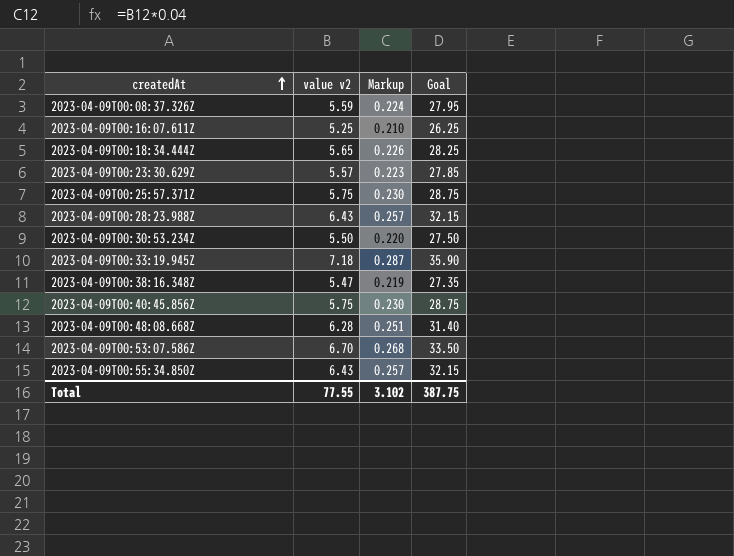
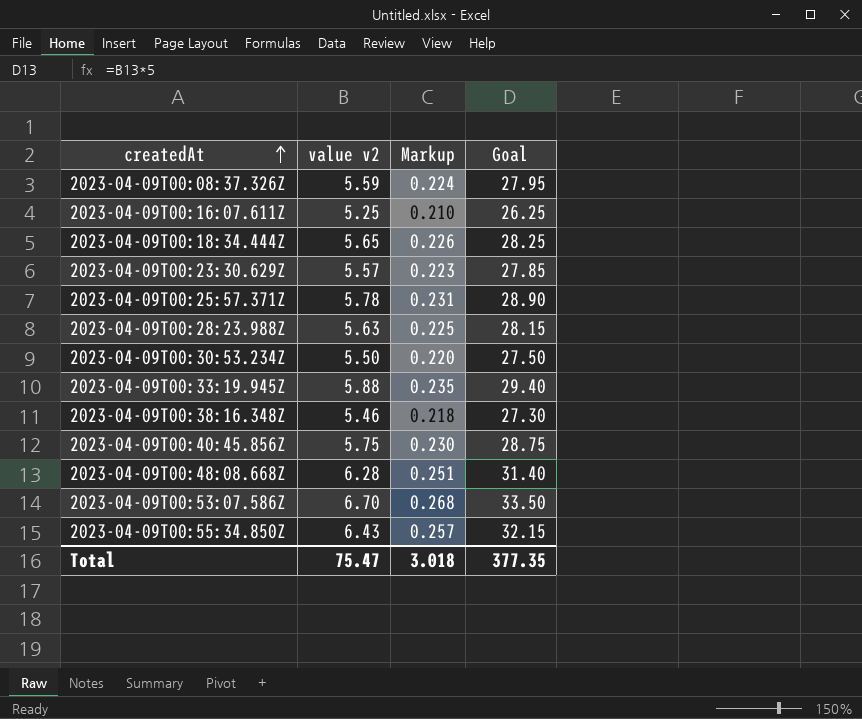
2023-04-09T00:25:57.371Z | value v2: 5.75 -> 5.78
2023-04-09T00:25:57.371Z | Markup: 0.230 -> 0.231
2023-04-09T00:25:57.371Z | Goal: 28.75 -> 28.90
2023-04-09T00:28:23.988Z | value v2: 6.43 -> 5.63
2023-04-09T00:28:23.988Z | Markup: 0.257 -> 0.225
2023-04-09T00:28:23.988Z | Goal: 32.15 -> 28.15
2023-04-09T00:33:19.945Z | value v2: 7.18 -> 5.88
2023-04-09T00:33:19.945Z | Markup: 0.287 -> 0.235
2023-04-09T00:33:19.945Z | Goal: 35.90 -> 29.40
2023-04-09T00:38:16.348Z | value v2: 5.47 -> 5.46
2023-04-09T00:38:16.348Z | Markup: 0.219 -> 0.218
2023-04-09T00:38:16.348Z | Goal: 27.35 -> 27.30
Total | value v2: 77.55 -> 75.47
Total | Markup: 3.102 -> 3.018
Total | Goal: 387.75 -> 377.35

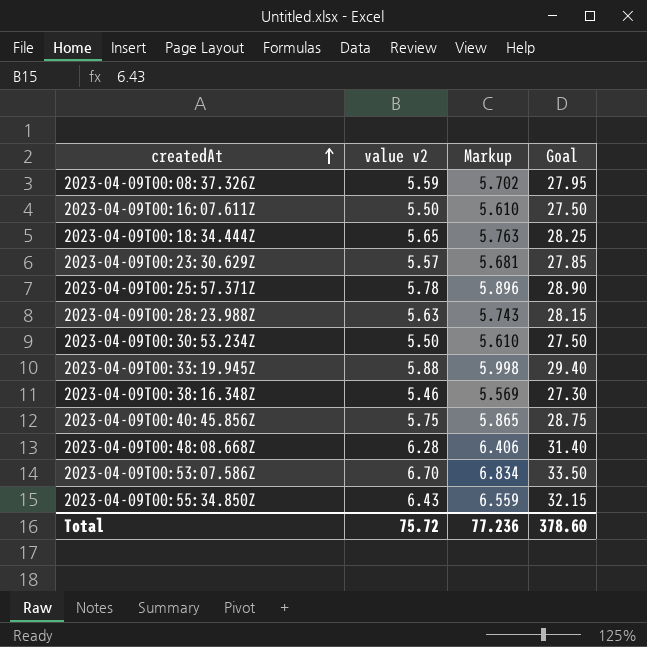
column Markup | formula: [value v2] * 0.04 -> [value v2] * 1.02
2023-04-09T00:16:07.611Z | value v2: 5.25 -> 5.50
2023-04-09T00:16:07.611Z | Goal: 26.25 -> 27.50
Total | value v2: 75.47 -> 75.72
Total | Markup: 3.018 -> 77.236
Total | Goal: 377.35 -> 378.60

